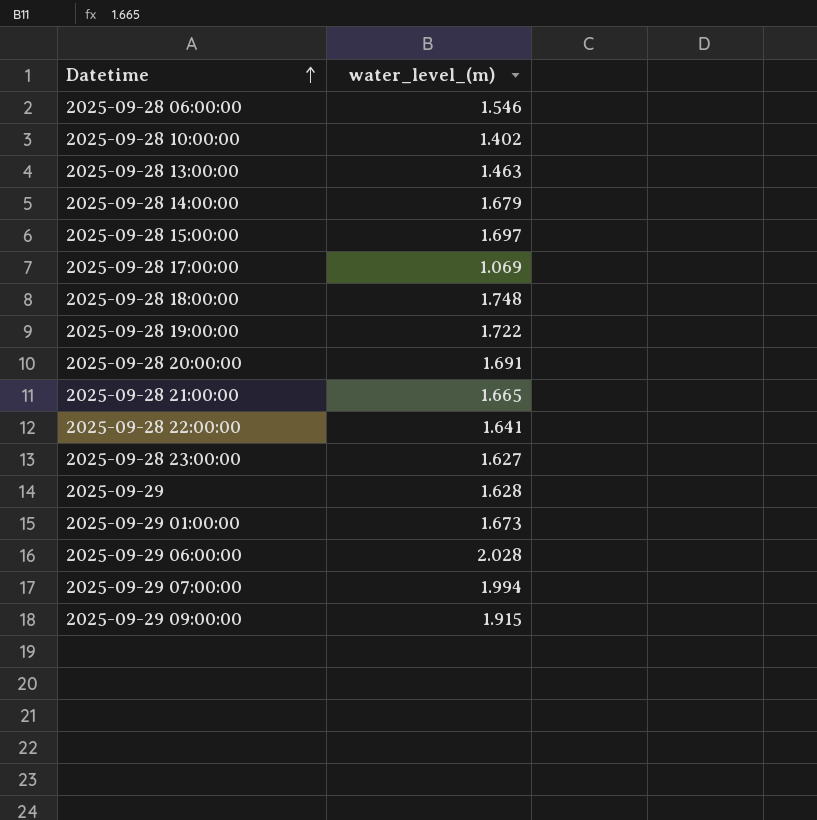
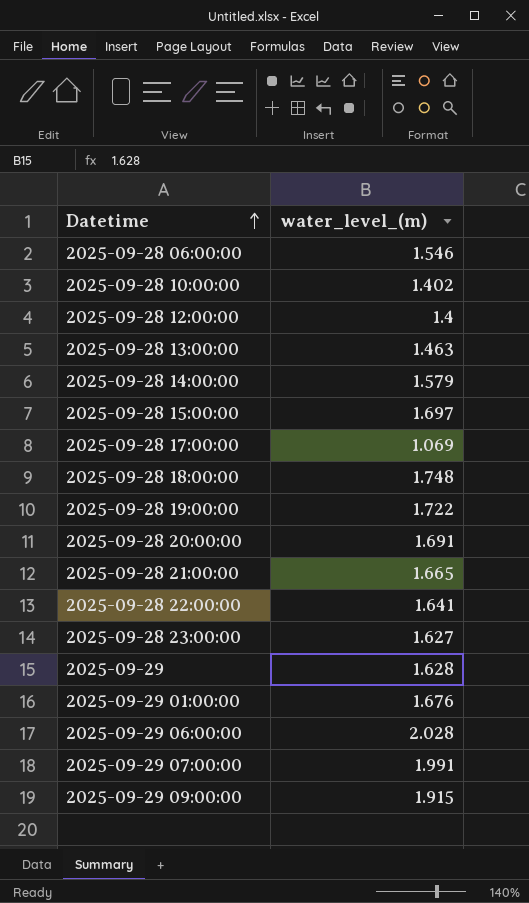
row 2025-09-28 12:00:00: none -> 1.4
2025-09-28 14:00:00 | water_level_(m): 1.679 -> 1.579
2025-09-29 01:00:00 | water_level_(m): 1.673 -> 1.676
2025-09-29 07:00:00 | water_level_(m): 1.994 -> 1.991

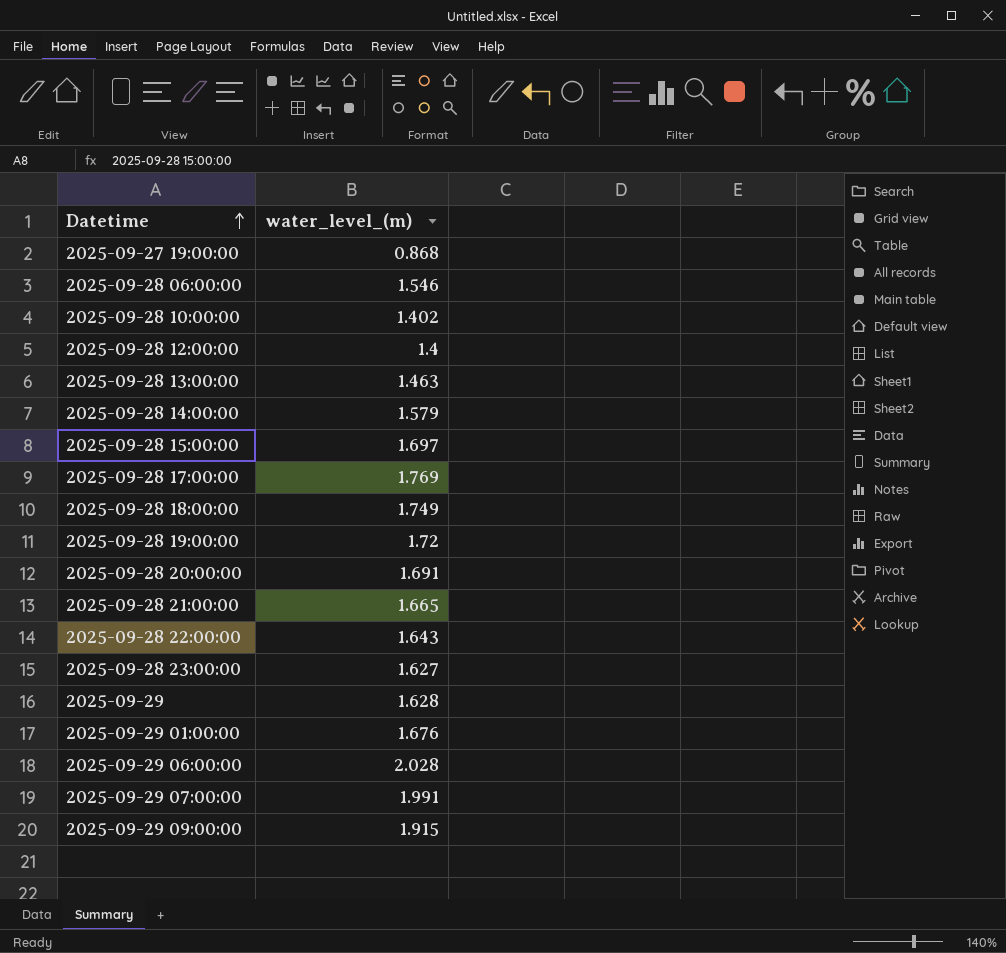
row 2025-09-27 19:00:00: none -> 0.868
2025-09-28 17:00:00 | water_level_(m): 1.069 -> 1.769
2025-09-28 18:00:00 | water_level_(m): 1.748 -> 1.749
2025-09-28 19:00:00 | water_level_(m): 1.722 -> 1.72
2025-09-28 22:00:00 | water_level_(m): 1.641 -> 1.643

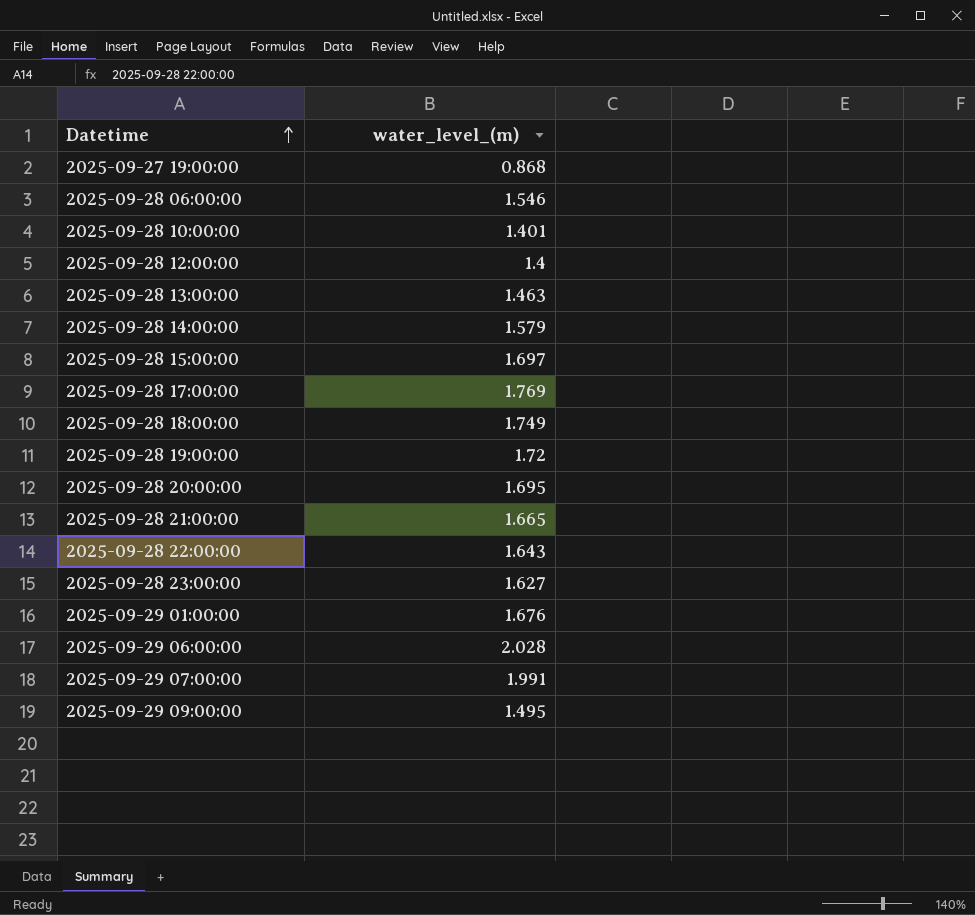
row 2025-09-29: 1.628 -> none
2025-09-28 10:00:00 | water_level_(m): 1.402 -> 1.401
2025-09-28 20:00:00 | water_level_(m): 1.691 -> 1.695
2025-09-29 09:00:00 | water_level_(m): 1.915 -> 1.495

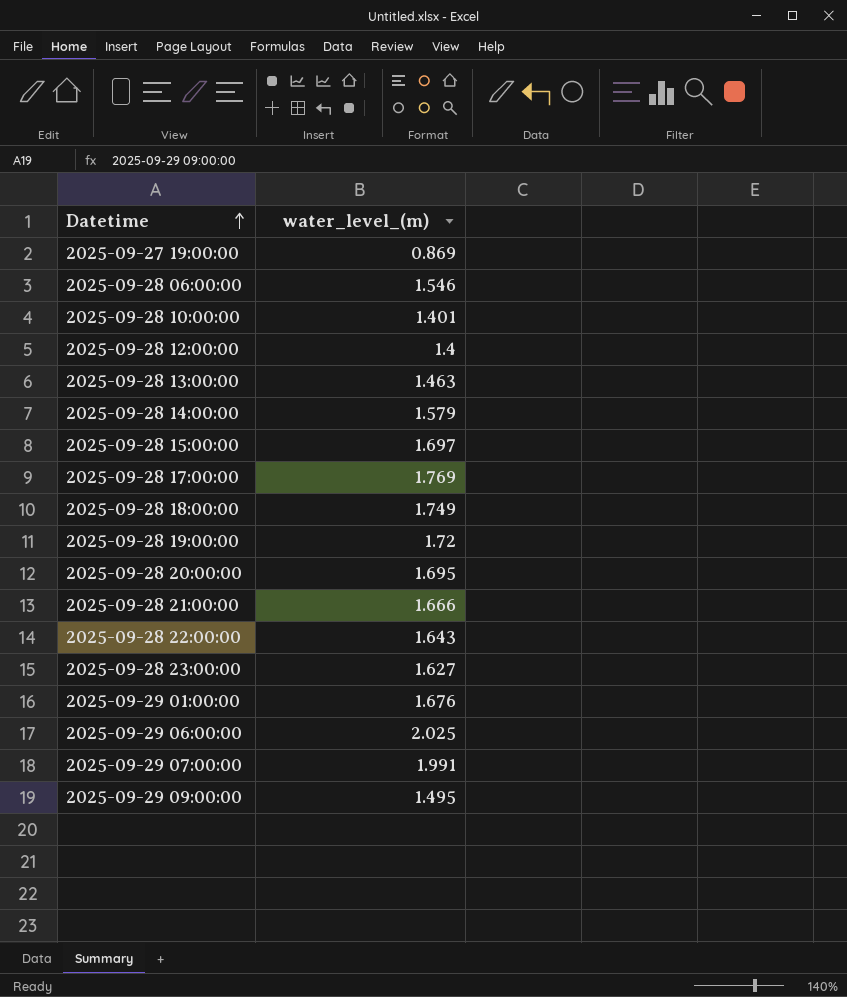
2025-09-27 19:00:00 | water_level_(m): 0.868 -> 0.869
2025-09-28 21:00:00 | water_level_(m): 1.665 -> 1.666
2025-09-29 06:00:00 | water_level_(m): 2.028 -> 2.025

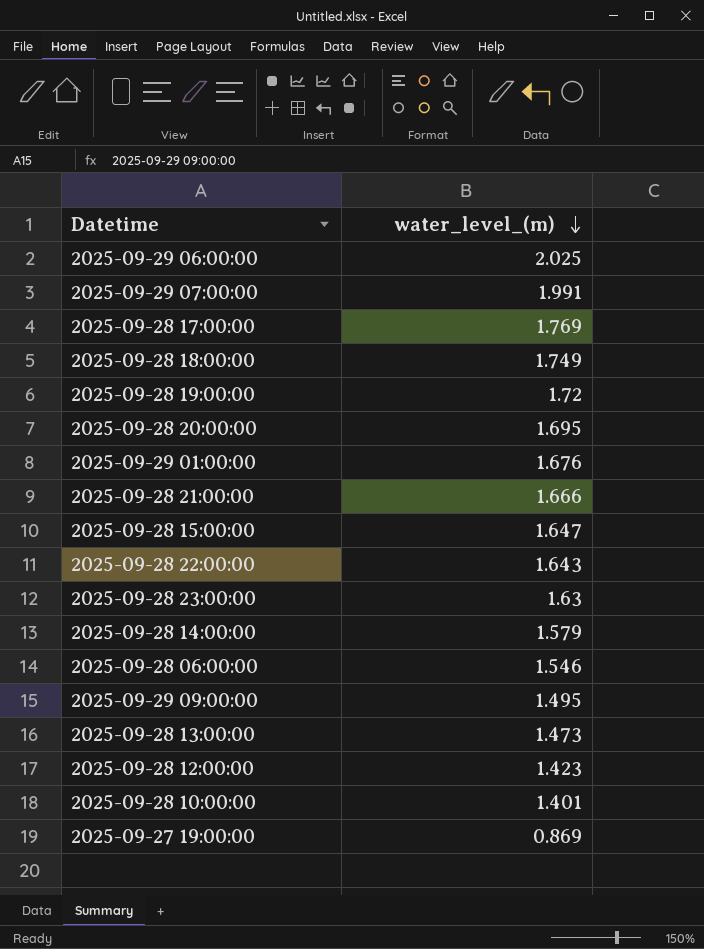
row order: Datetime ascending -> water_level_(m) descending
2025-09-28 15:00:00 | water_level_(m): 1.697 -> 1.647
2025-09-28 23:00:00 | water_level_(m): 1.627 -> 1.63
2025-09-28 13:00:00 | water_level_(m): 1.463 -> 1.473
2025-09-28 12:00:00 | water_level_(m): 1.4 -> 1.423

